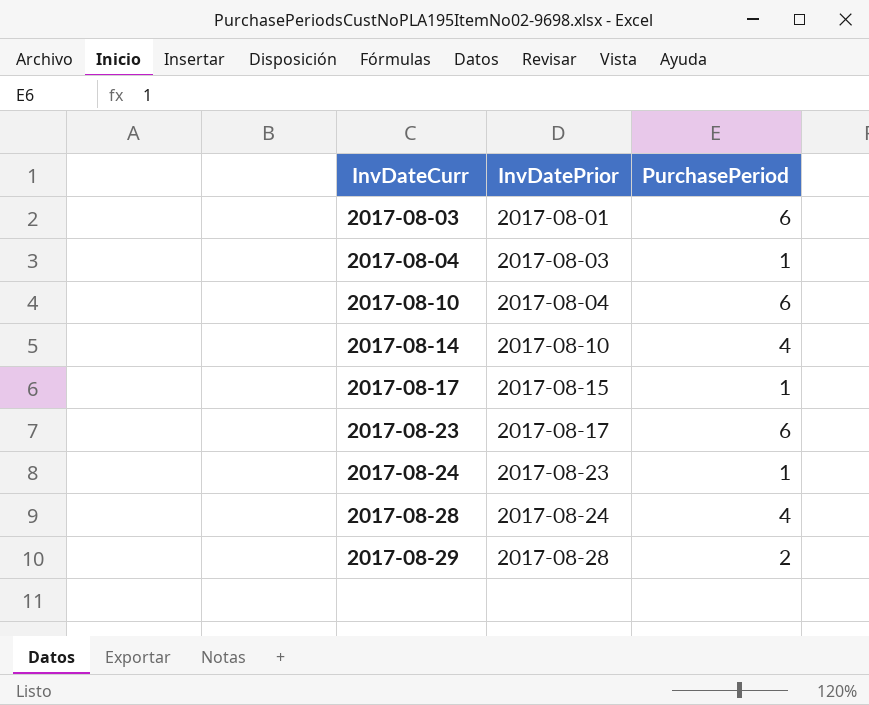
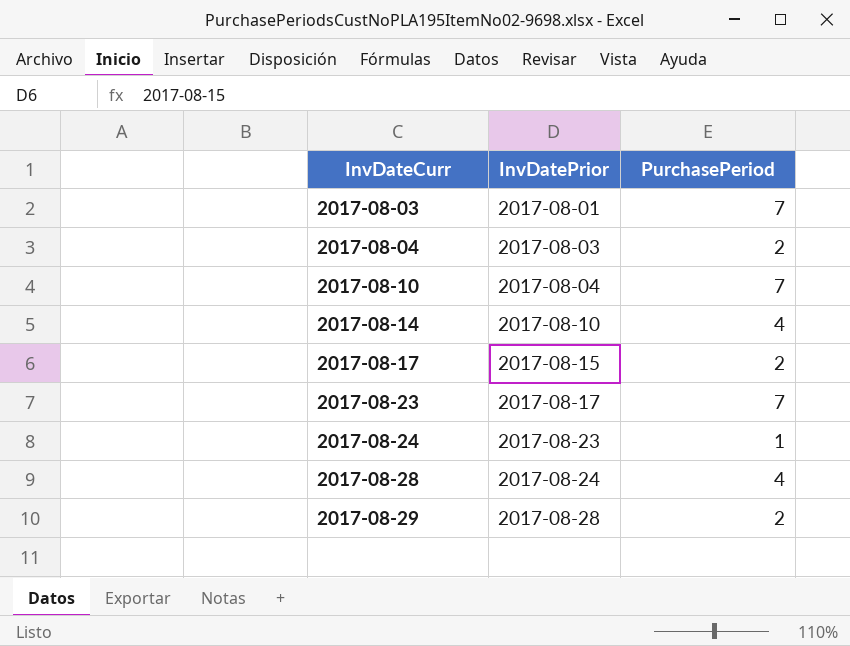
2017-08-03 | PurchasePeriod: 6 -> 7
2017-08-04 | PurchasePeriod: 1 -> 2
2017-08-10 | PurchasePeriod: 6 -> 7
2017-08-17 | PurchasePeriod: 1 -> 2
2017-08-23 | PurchasePeriod: 6 -> 7

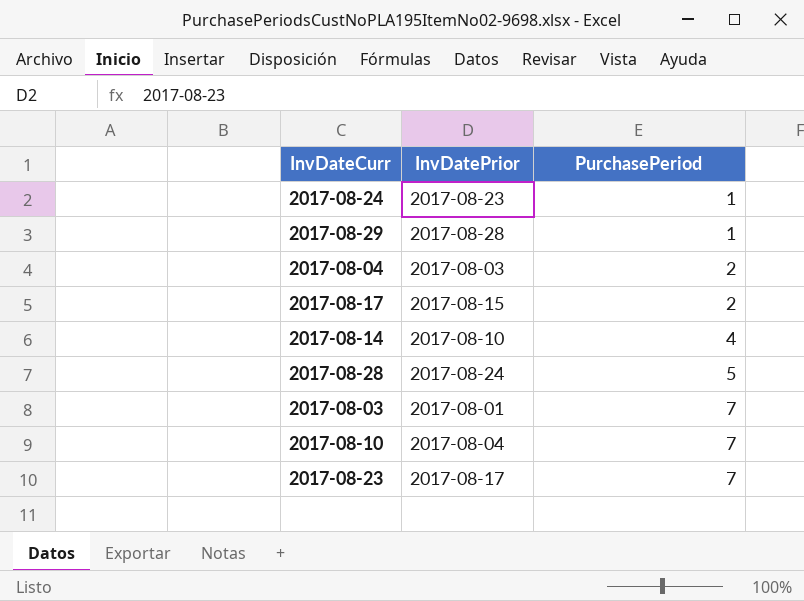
row order: InvDateCurr ascending -> PurchasePeriod ascending
2017-08-29 | PurchasePeriod: 2 -> 1
2017-08-28 | PurchasePeriod: 4 -> 5

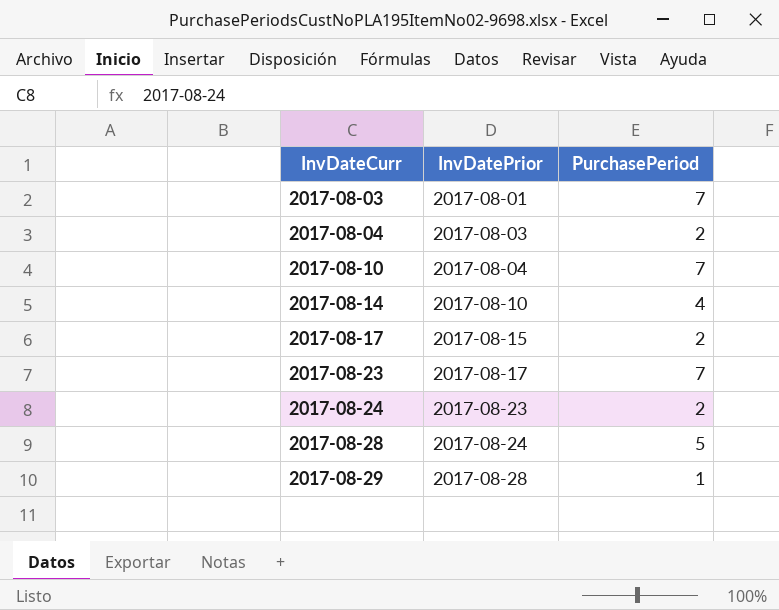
row order: PurchasePeriod ascending -> InvDateCurr ascending
2017-08-24 | PurchasePeriod: 1 -> 2

